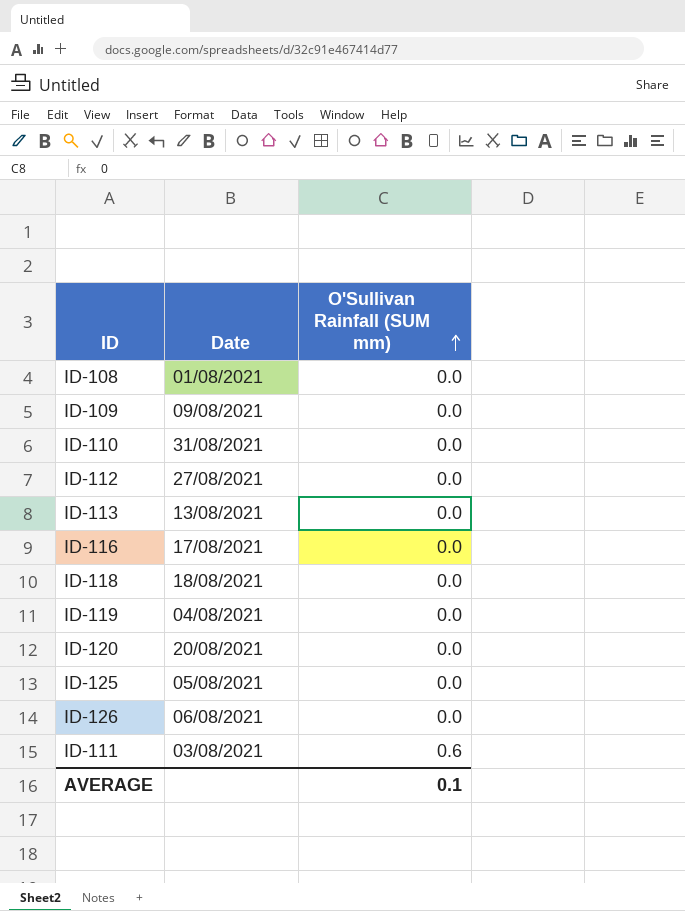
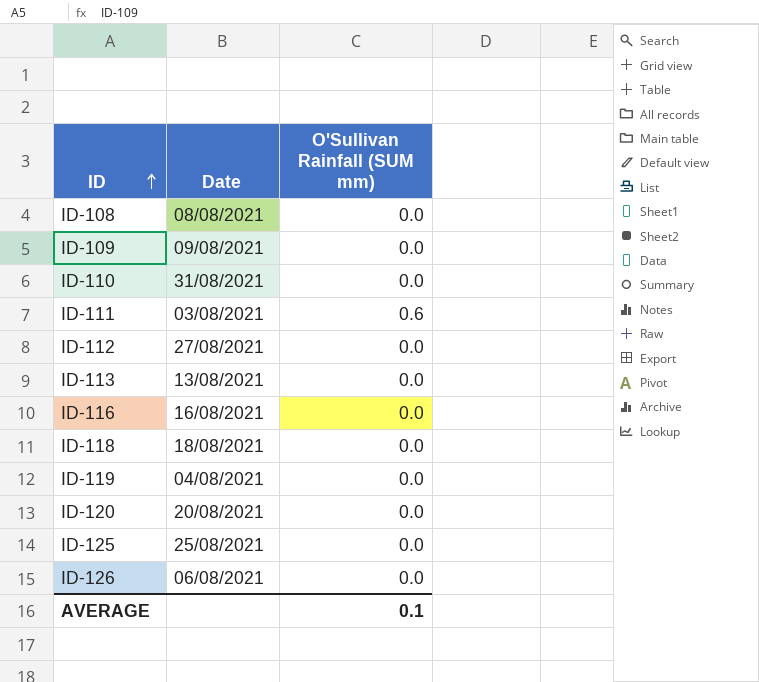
row order: O'Sullivan Rainfall (SUM mm) ascending -> ID ascending
ID-108 | Date: 01/08/2021 -> 08/08/2021
ID-116 | Date: 17/08/2021 -> 16/08/2021
ID-125 | Date: 05/08/2021 -> 25/08/2021

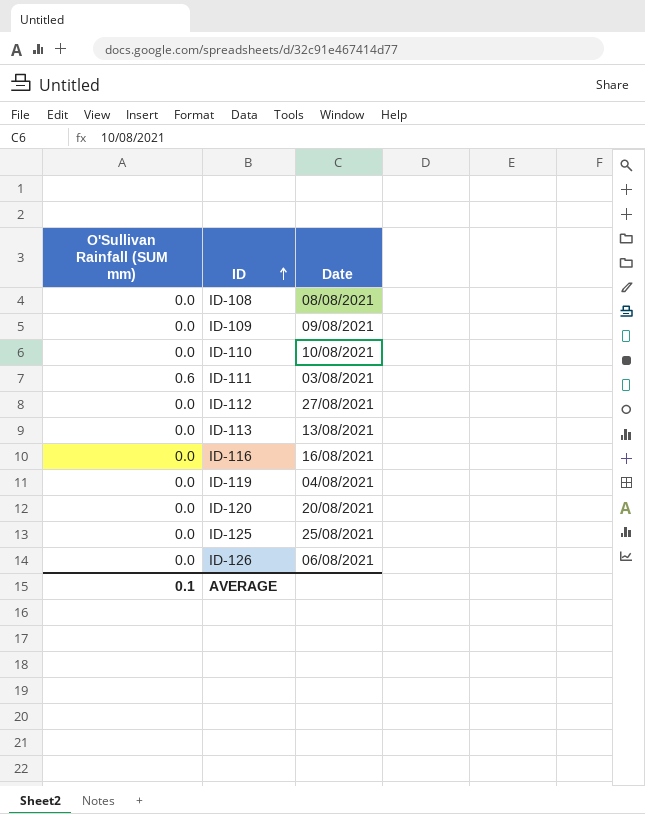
column O'Sullivan Rainfall (SUM mm) | position: 3 -> 1
row ID-118: 18/08/2021 | 0.0 -> none
ID-110 | Date: 31/08/2021 -> 10/08/2021

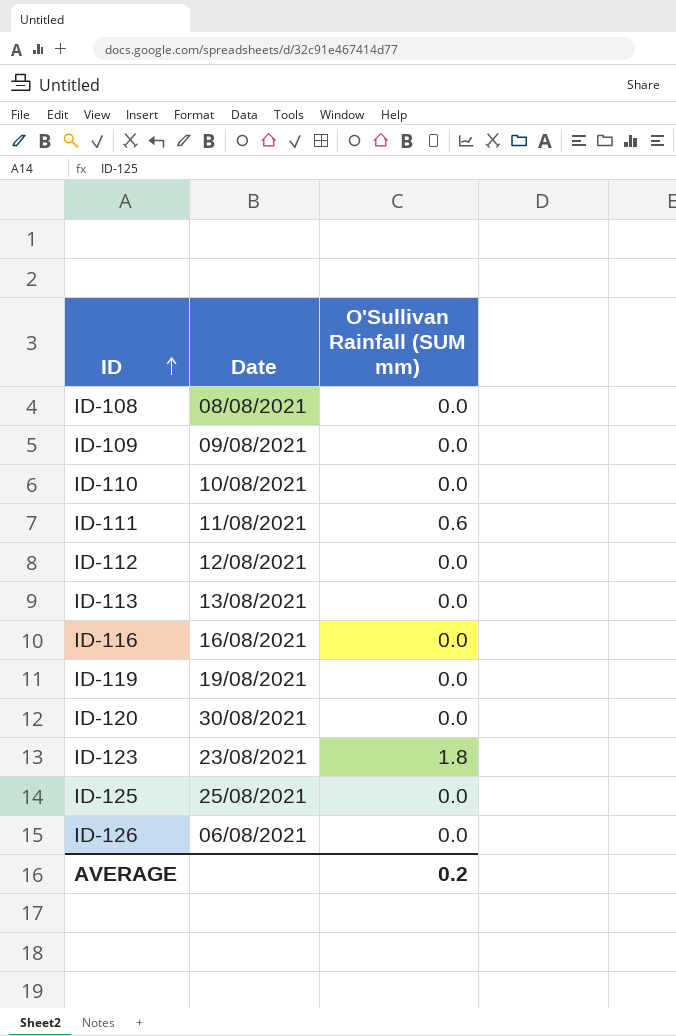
column O'Sullivan Rainfall (SUM mm) | position: 1 -> 3
ID-111 | Date: 03/08/2021 -> 11/08/2021
ID-112 | Date: 27/08/2021 -> 12/08/2021
ID-119 | Date: 04/08/2021 -> 19/08/2021
ID-120 | Date: 20/08/2021 -> 30/08/2021
row ID-123: none -> 23/08/2021 | 1.8
AVERAGE | O'Sullivan Rainfall (SUM mm): 0.1 -> 0.2

